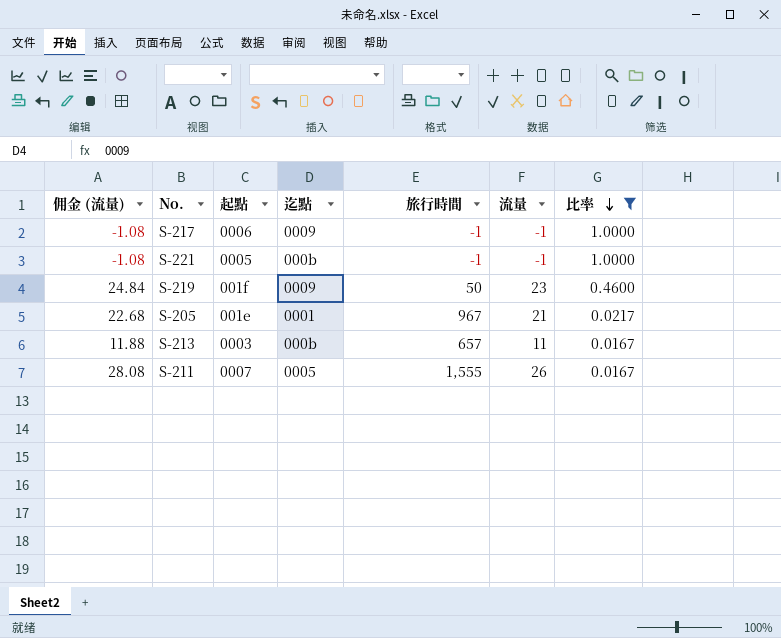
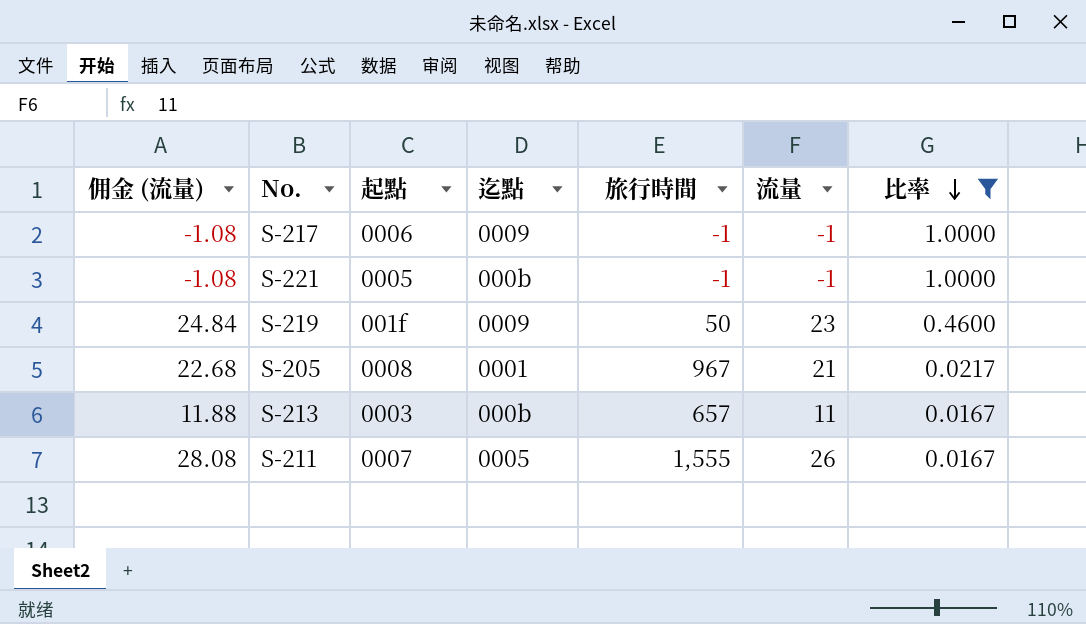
S-205 | 起點: 001e -> 0008

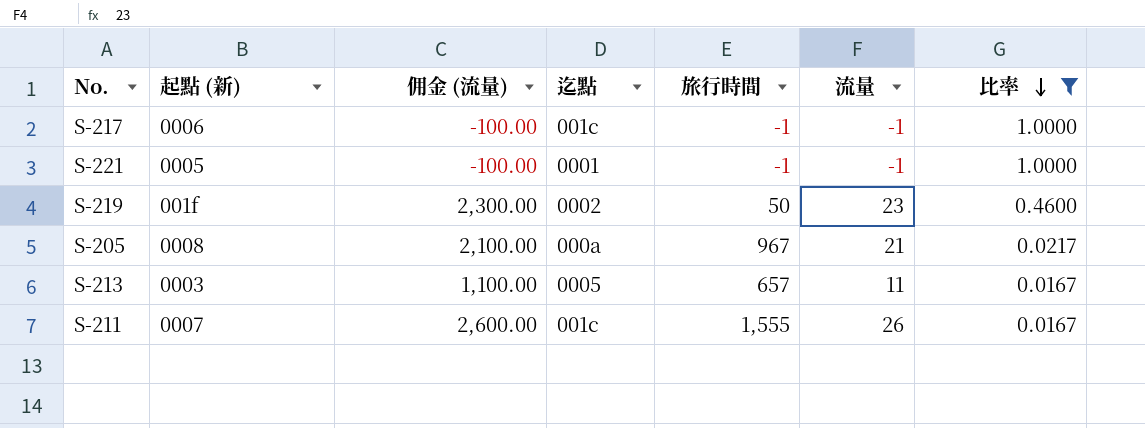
column name: 起點 -> 起點 (新)
column 佣金 (流量) | formula: [流量] * 1.08 -> [流量] * 100
column 佣金 (流量) | position: 1 -> 3
S-217 | 迄點: 0009 -> 001c
S-221 | 迄點: 000b -> 0001
S-219 | 迄點: 0009 -> 0002
S-205 | 迄點: 0001 -> 000a
S-213 | 迄點: 000b -> 0005
S-211 | 迄點: 0005 -> 001c

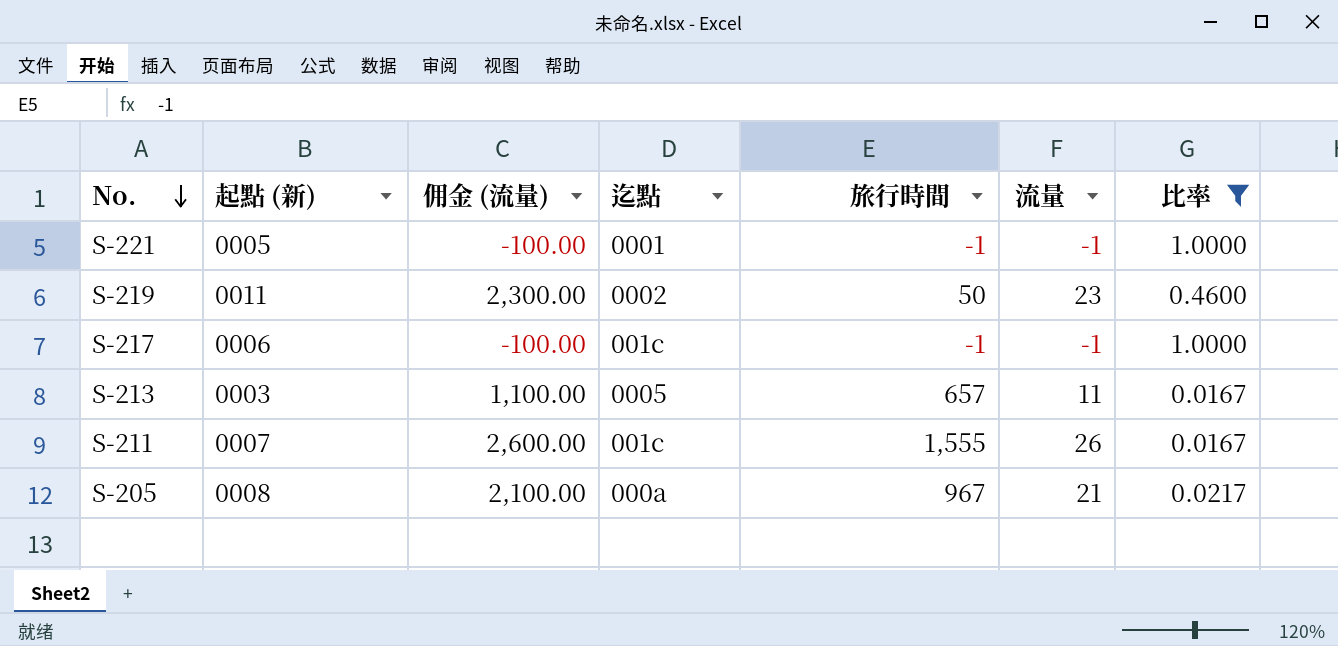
row order: 比率 descending -> No. descending
S-219 | 起點 (新): 001f -> 0011

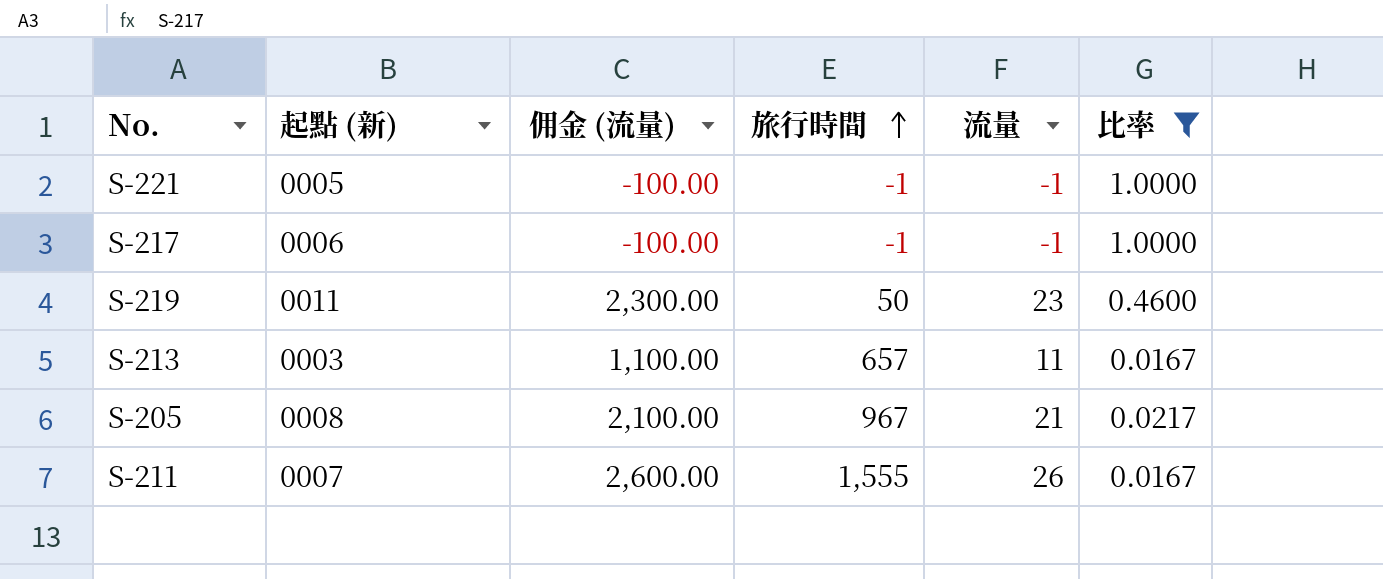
row order: No. descending -> 旅行時間 ascending
column 迄點 | position: 4 -> none

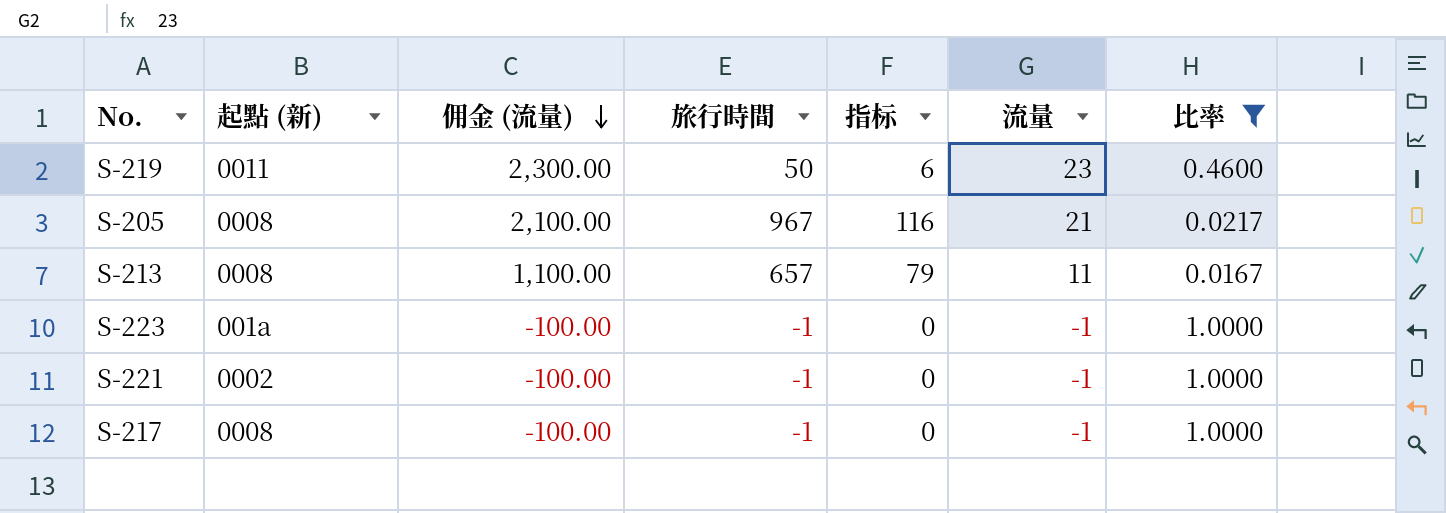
row order: 旅行時間 ascending -> 佣金 (流量) descending
column 指标 | formula: none -> [旅行時間] * 0.12
row S-211: 0007 | 2,600.00 | 1,555 | 26 | 0.0167 -> none
S-213 | 起點 (新): 0003 -> 0008
row S-223: none -> 001a | -100.00 | -1 | 0 | -1 | 1.0000
S-221 | 起點 (新): 0005 -> 0002
S-217 | 起點 (新): 0006 -> 0008

